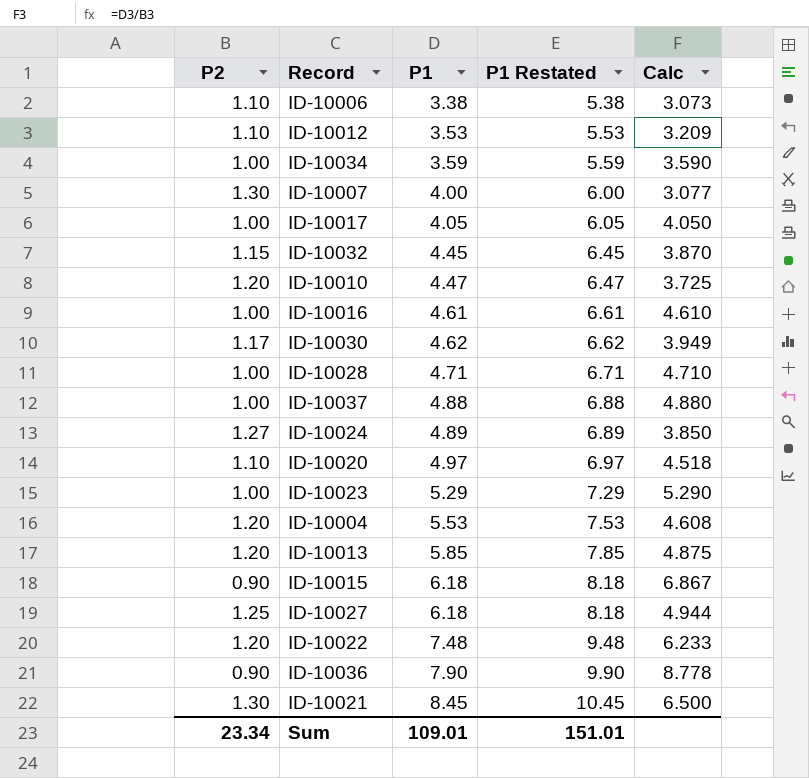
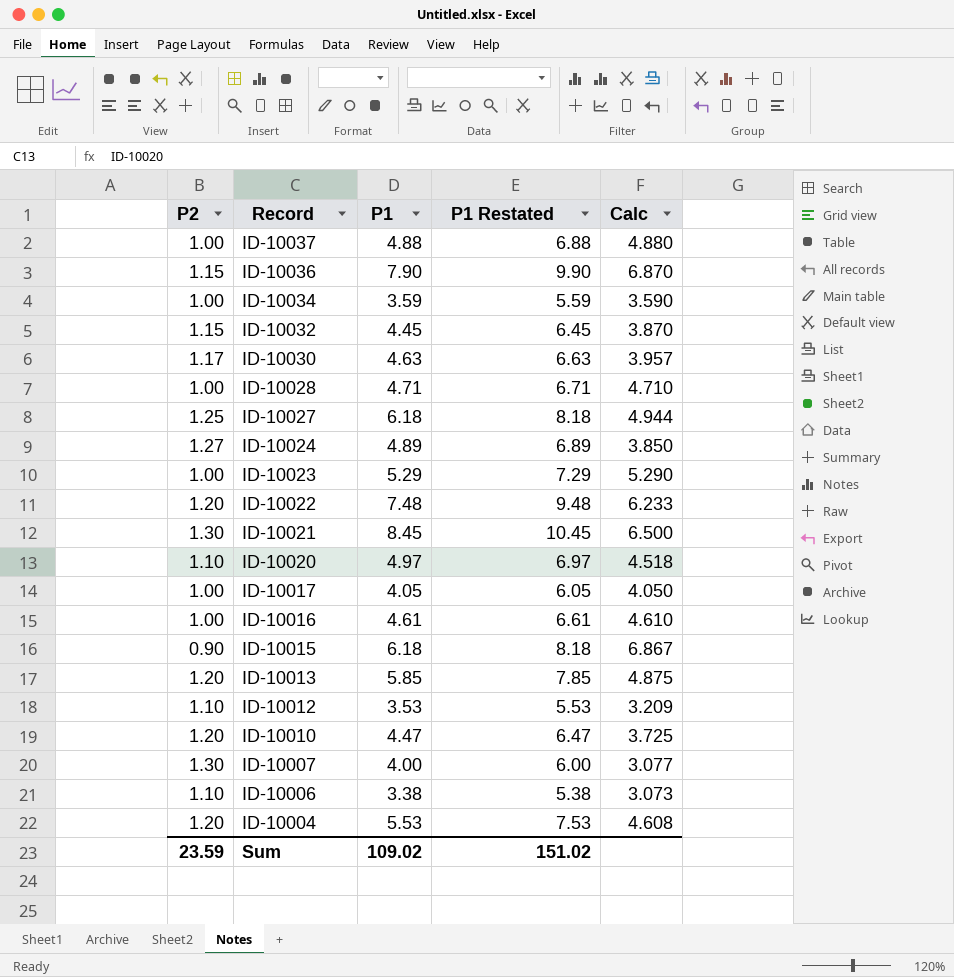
row order: P1 ascending -> Record descending
ID-10036 | P2: 0.90 -> 1.15
ID-10036 | Calc: 8.778 -> 6.870
ID-10030 | P1: 4.62 -> 4.63
ID-10030 | P1 Restated: 6.62 -> 6.63
ID-10030 | Calc: 3.949 -> 3.957
Sum | P2: 23.34 -> 23.59
Sum | P1: 109.01 -> 109.02
Sum | P1 Restated: 151.01 -> 151.02

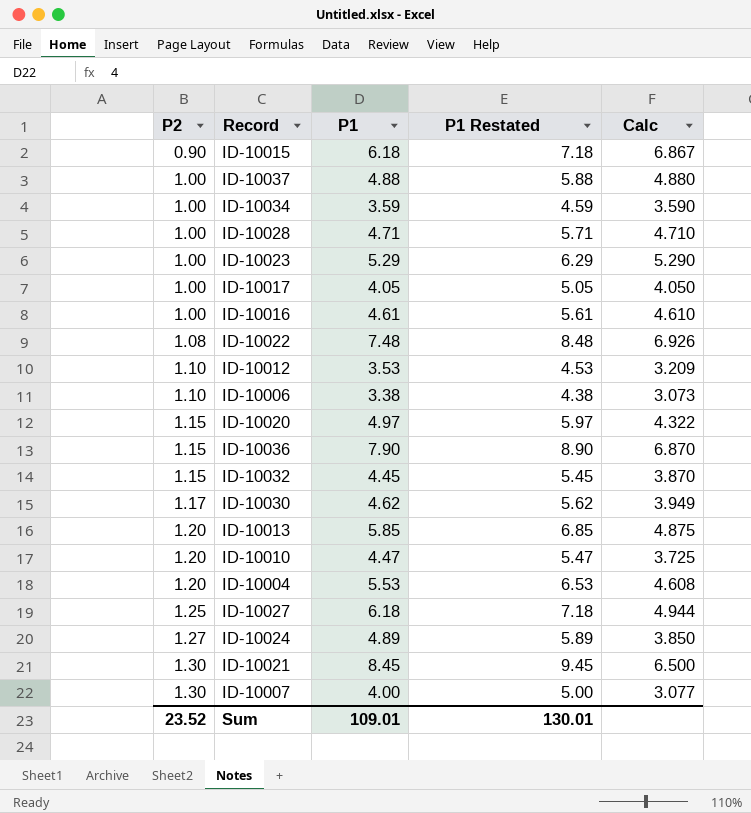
row order: Record descending -> P2 ascending
column P1 Restated | formula: [P1] + 2 -> [P1] + 1
ID-10022 | P2: 1.20 -> 1.08
ID-10022 | Calc: 6.233 -> 6.926
ID-10020 | P2: 1.10 -> 1.15
ID-10020 | Calc: 4.518 -> 4.322
ID-10030 | P1: 4.63 -> 4.62
ID-10030 | Calc: 3.957 -> 3.949
Sum | P2: 23.59 -> 23.52
Sum | P1: 109.02 -> 109.01
Sum | P1 Restated: 151.02 -> 130.01

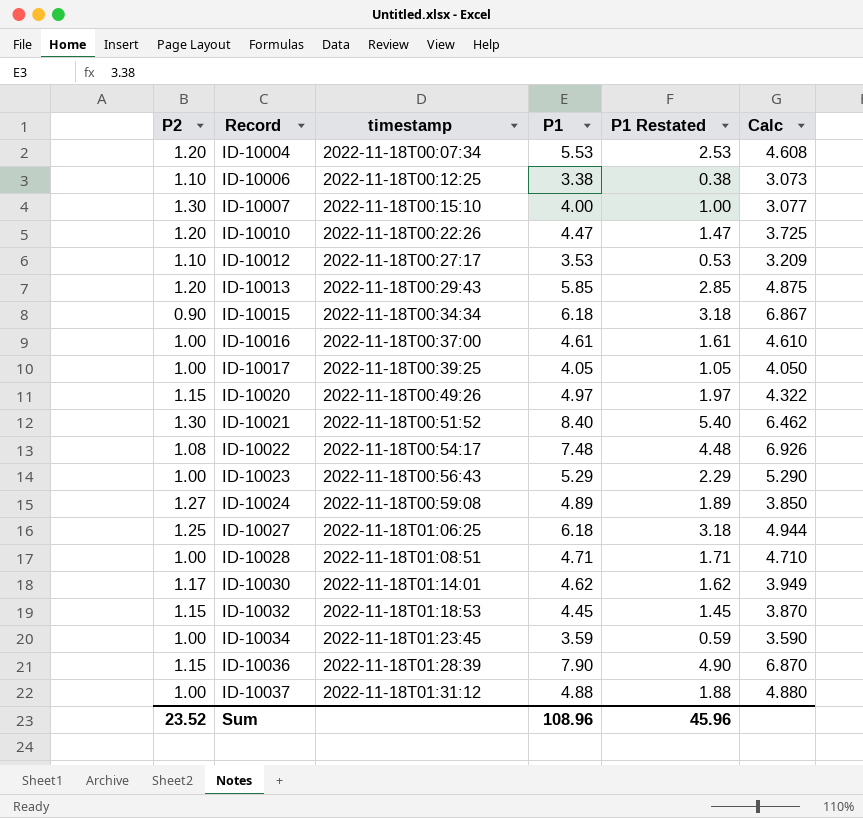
row order: P2 ascending -> Record ascending
column timestamp | position: none -> 3
column P1 Restated | formula: [P1] + 1 -> [P1] - 3
ID-10021 | P1: 8.45 -> 8.40
ID-10021 | Calc: 6.500 -> 6.462
Sum | P1: 109.01 -> 108.96
Sum | P1 Restated: 130.01 -> 45.96

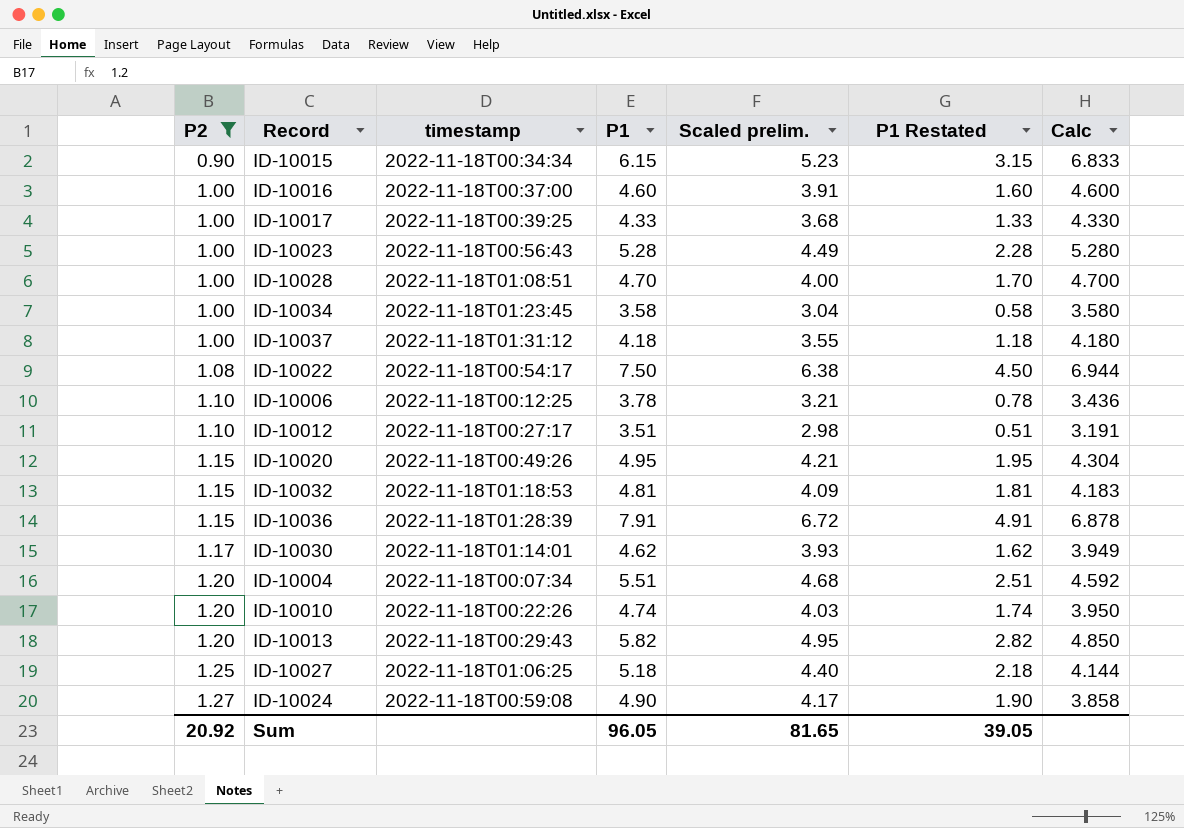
filter: none -> P2 != 1.30
row order: Record ascending -> P2 ascending
column Scaled prelim. | formula: none -> [P1] * 0.85
ID-10015 | P1: 6.18 -> 6.15
ID-10015 | P1 Restated: 3.18 -> 3.15
ID-10015 | Calc: 6.867 -> 6.833
ID-10016 | P1: 4.61 -> 4.60
ID-10016 | P1 Restated: 1.61 -> 1.60
ID-10016 | Calc: 4.610 -> 4.600
ID-10017 | P1: 4.05 -> 4.33
ID-10017 | P1 Restated: 1.05 -> 1.33
ID-10017 | Calc: 4.050 -> 4.330
ID-10023 | P1: 5.29 -> 5.28
ID-10023 | P1 Restated: 2.29 -> 2.28
ID-10023 | Calc: 5.290 -> 5.280
ID-10028 | P1: 4.71 -> 4.70
ID-10028 | P1 Restated: 1.71 -> 1.70
ID-10028 | Calc: 4.710 -> 4.700
ID-10034 | P1: 3.59 -> 3.58
ID-10034 | P1 Restated: 0.59 -> 0.58
ID-10034 | Calc: 3.590 -> 3.580
ID-10037 | P1: 4.88 -> 4.18
ID-10037 | P1 Restated: 1.88 -> 1.18
ID-10037 | Calc: 4.880 -> 4.180
ID-10022 | P1: 7.48 -> 7.50
ID-10022 | P1 Restated: 4.48 -> 4.50
ID-10022 | Calc: 6.926 -> 6.944
ID-10006 | P1: 3.38 -> 3.78
ID-10006 | P1 Restated: 0.38 -> 0.78
ID-10006 | Calc: 3.073 -> 3.436
ID-10012 | P1: 3.53 -> 3.51
ID-10012 | P1 Restated: 0.53 -> 0.51
ID-10012 | Calc: 3.209 -> 3.191
ID-10020 | P1: 4.97 -> 4.95
ID-10020 | P1 Restated: 1.97 -> 1.95
ID-10020 | Calc: 4.322 -> 4.304
ID-10032 | P1: 4.45 -> 4.81
ID-10032 | P1 Restated: 1.45 -> 1.81
ID-10032 | Calc: 3.870 -> 4.183
ID-10036 | P1: 7.90 -> 7.91
ID-10036 | P1 Restated: 4.90 -> 4.91
ID-10036 | Calc: 6.870 -> 6.878
ID-10004 | P1: 5.53 -> 5.51
ID-10004 | P1 Restated: 2.53 -> 2.51
ID-10004 | Calc: 4.608 -> 4.592
ID-10010 | P1: 4.47 -> 4.74
ID-10010 | P1 Restated: 1.47 -> 1.74
ID-10010 | Calc: 3.725 -> 3.950
ID-10013 | P1: 5.85 -> 5.82
ID-10013 | P1 Restated: 2.85 -> 2.82
ID-10013 | Calc: 4.875 -> 4.850
ID-10027 | P1: 6.18 -> 5.18
ID-10027 | P1 Restated: 3.18 -> 2.18
ID-10027 | Calc: 4.944 -> 4.144
ID-10024 | P1: 4.89 -> 4.90
ID-10024 | P1 Restated: 1.89 -> 1.90
ID-10024 | Calc: 3.850 -> 3.858
Sum | P2: 23.52 -> 20.92
Sum | P1: 108.96 -> 96.05
Sum | P1 Restated: 45.96 -> 39.05

